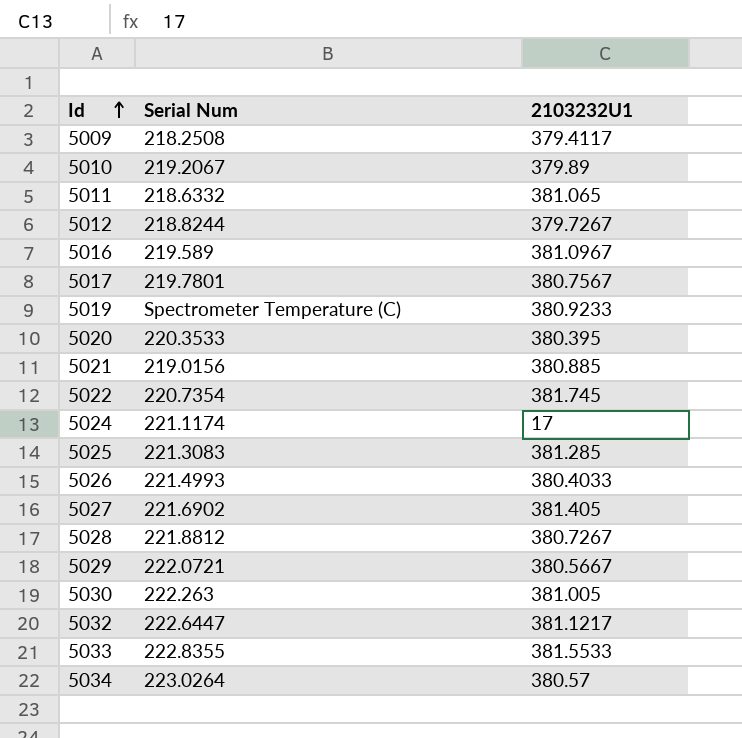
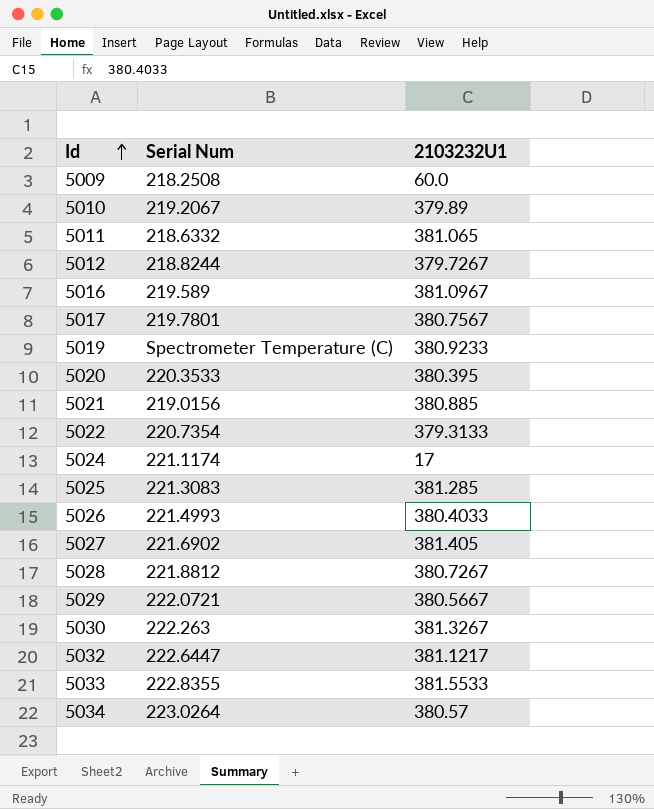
5009 | 2103232U1: 379.4117 -> 60.0
5022 | 2103232U1: 381.745 -> 379.3133
5030 | 2103232U1: 381.005 -> 381.3267

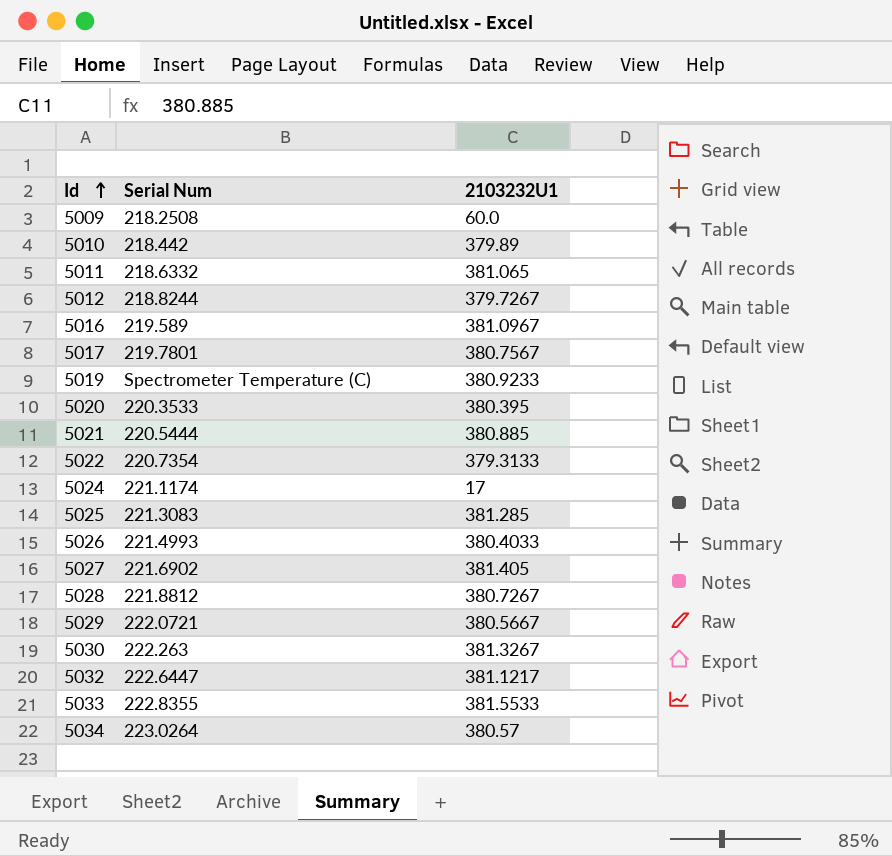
5010 | Serial Num: 219.2067 -> 218.442
5021 | Serial Num: 219.0156 -> 220.5444

